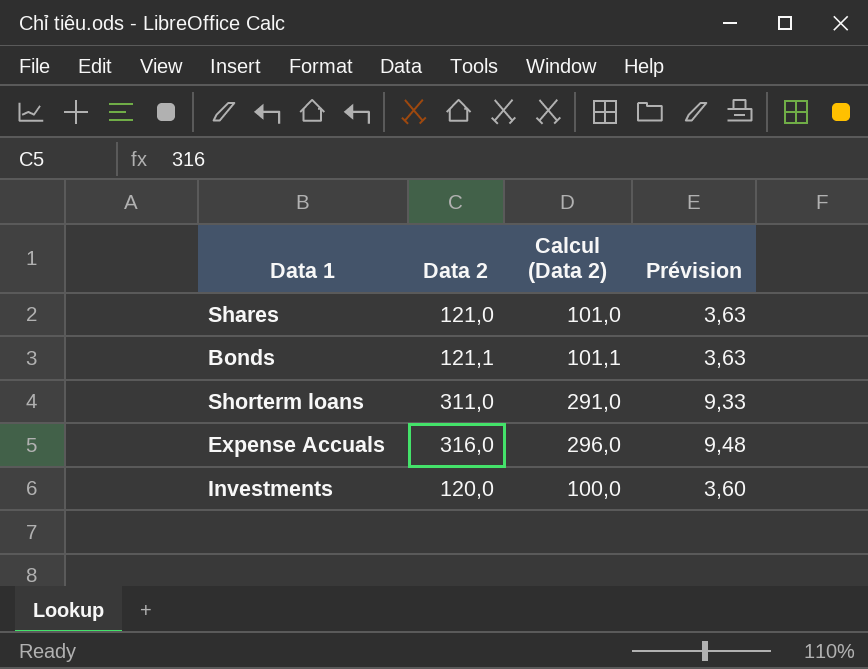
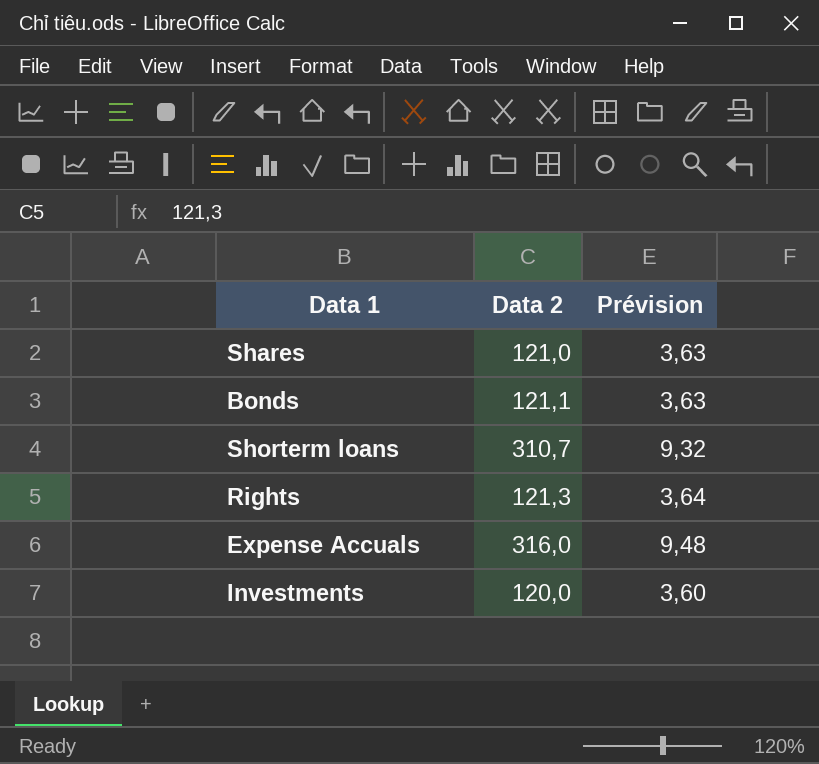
column Calcul (Data 2) | formula: [Data 2] - 20 -> none
Shorterm loans | Data 2: 311,0 -> 310,7
Shorterm loans | Prévision: 9,33 -> 9,32
row Rights: none -> 121,3 | 3,64

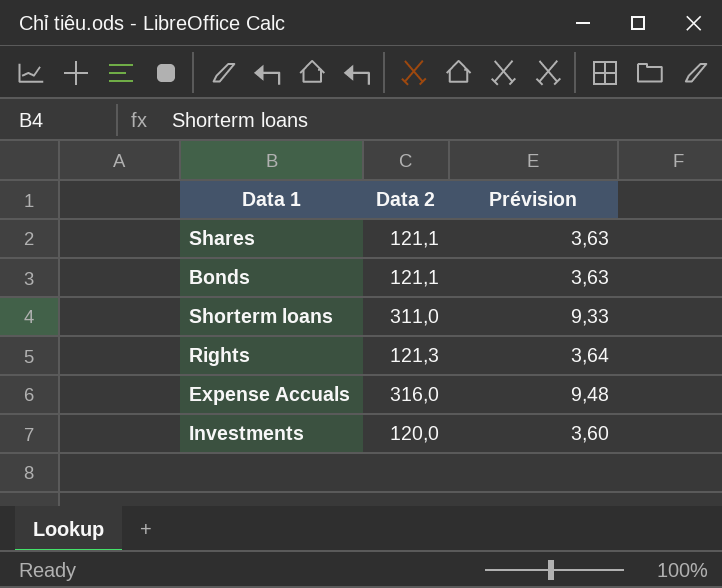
Shares | Data 2: 121,0 -> 121,1
Shorterm loans | Data 2: 310,7 -> 311,0
Shorterm loans | Prévision: 9,32 -> 9,33

